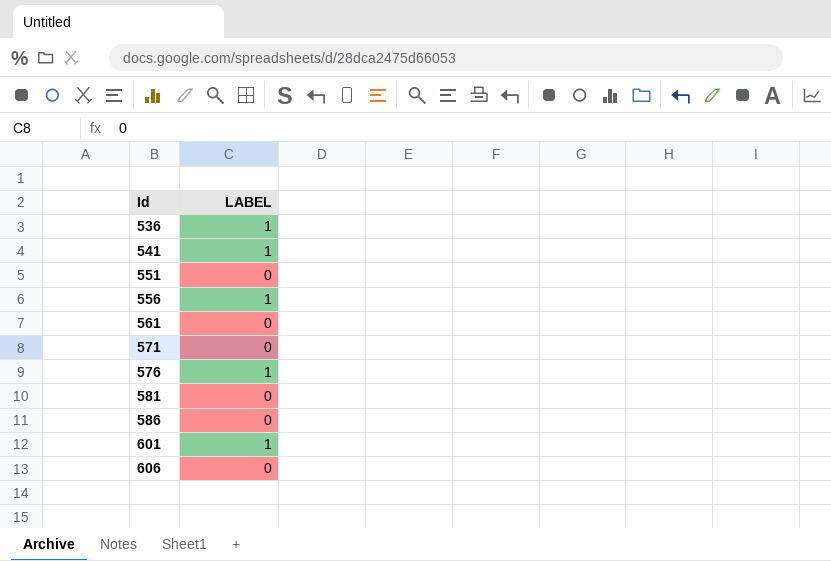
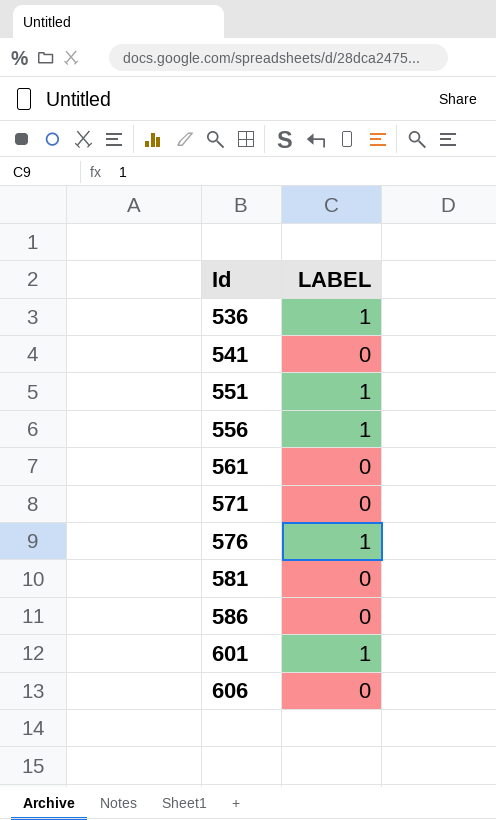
541 | LABEL: 1 -> 0
551 | LABEL: 0 -> 1

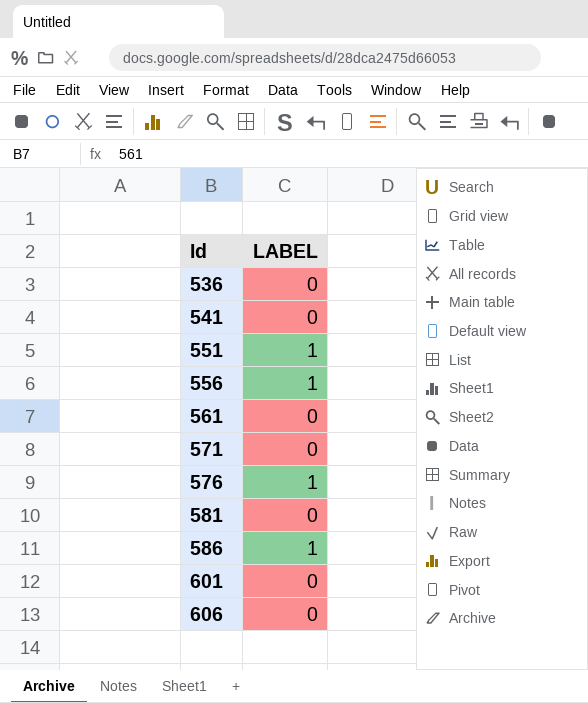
536 | LABEL: 1 -> 0
586 | LABEL: 0 -> 1
601 | LABEL: 1 -> 0

